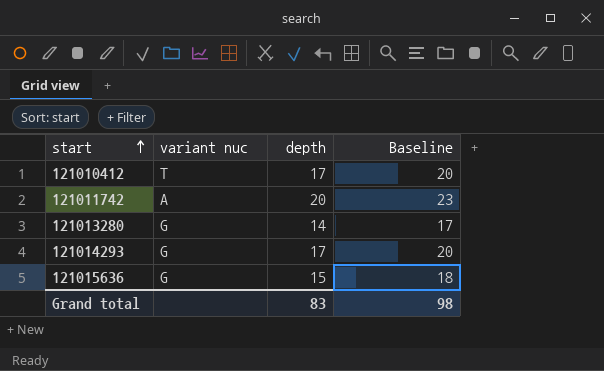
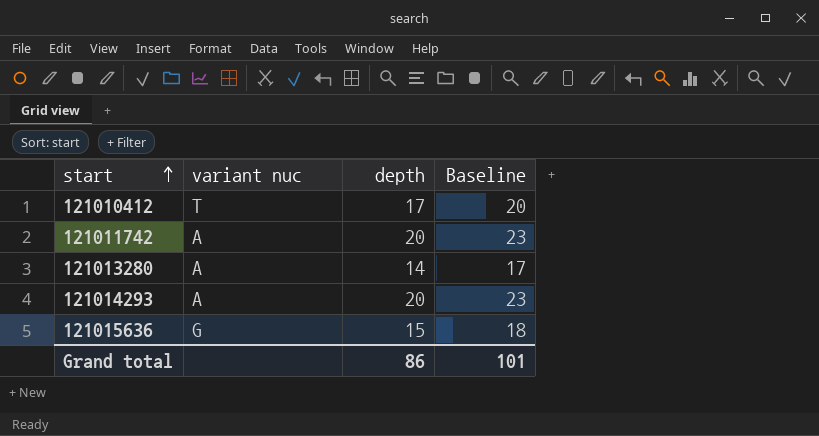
121013280 | variant nuc: G -> A
121014293 | variant nuc: G -> A
121014293 | depth: 17 -> 20
121014293 | Baseline: 20 -> 23
Grand total | depth: 83 -> 86
Grand total | Baseline: 98 -> 101

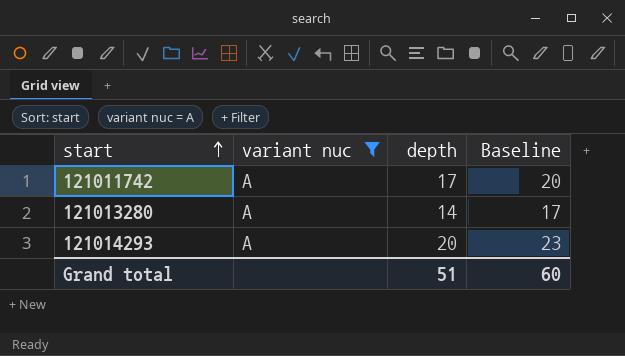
filter: none -> variant nuc = A
121011742 | depth: 20 -> 17
121011742 | Baseline: 23 -> 20
Grand total | depth: 86 -> 51
Grand total | Baseline: 101 -> 60

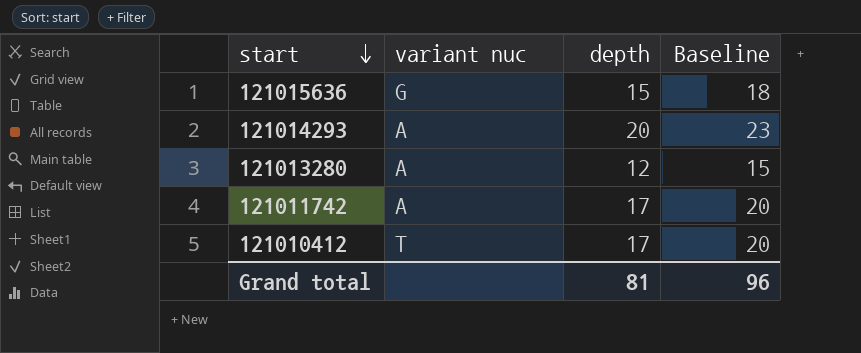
filter: variant nuc = A -> none
row order: start ascending -> start descending
121013280 | depth: 14 -> 12
121013280 | Baseline: 17 -> 15
Grand total | depth: 51 -> 81
Grand total | Baseline: 60 -> 96

